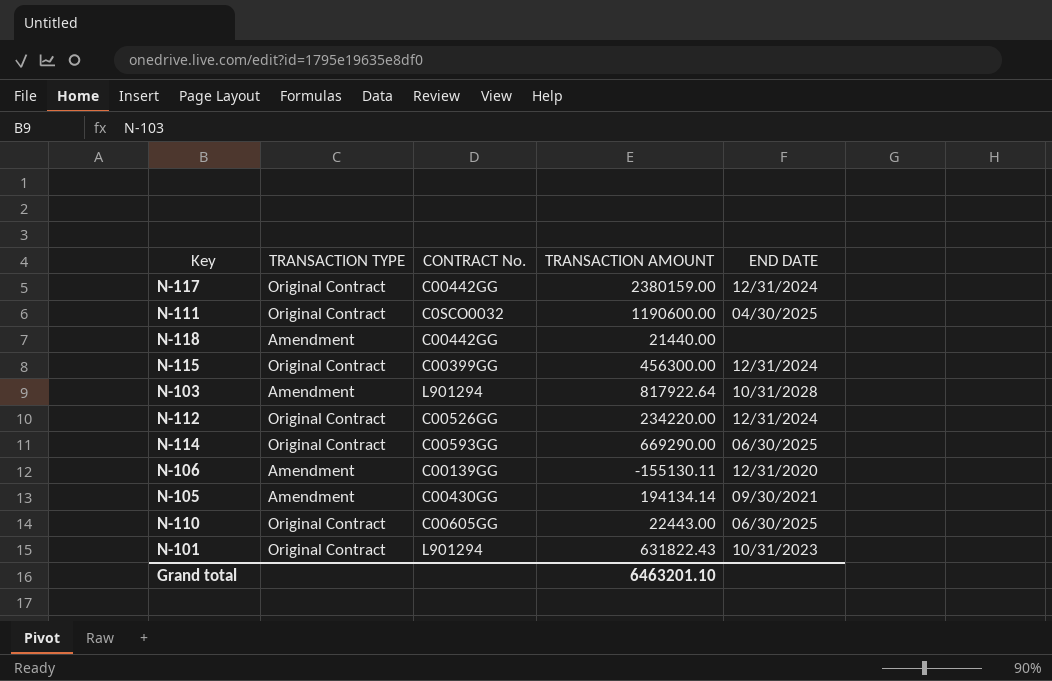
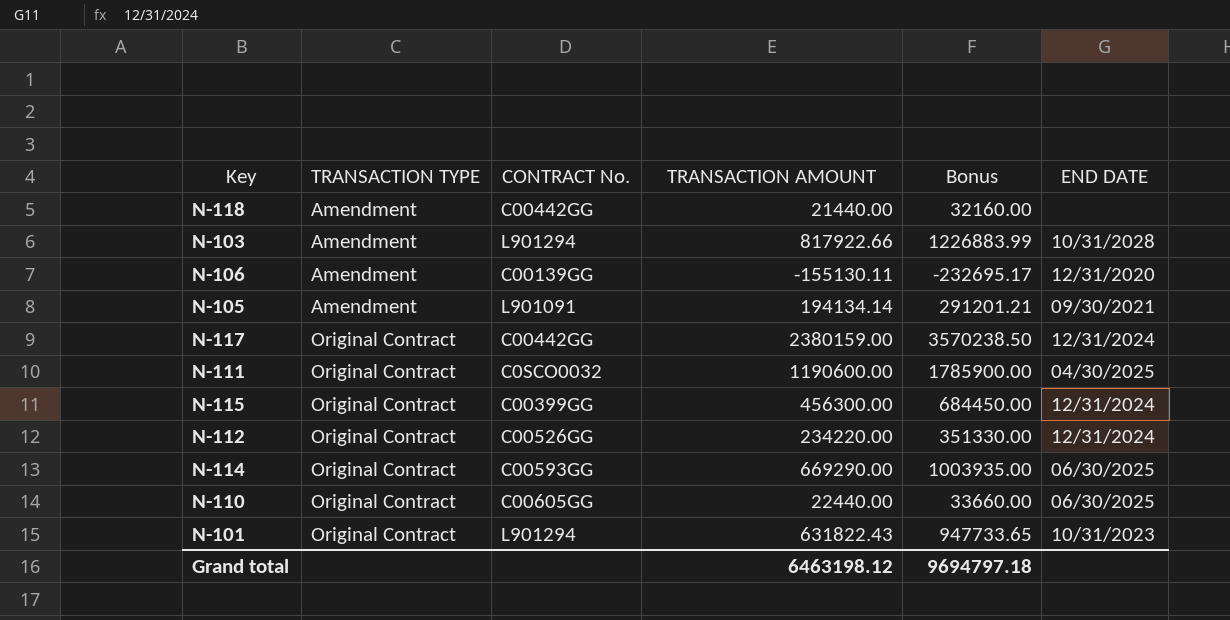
row order: none -> TRANSACTION TYPE ascending
column Bonus | formula: none -> [TRANSACTION AMOUNT] * 1.5
N-103 | TRANSACTION AMOUNT: 817922.64 -> 817922.66
N-105 | CONTRACT No.: C00430GG -> L901091
N-110 | TRANSACTION AMOUNT: 22443.00 -> 22440.00
Grand total | TRANSACTION AMOUNT: 6463201.10 -> 6463198.12

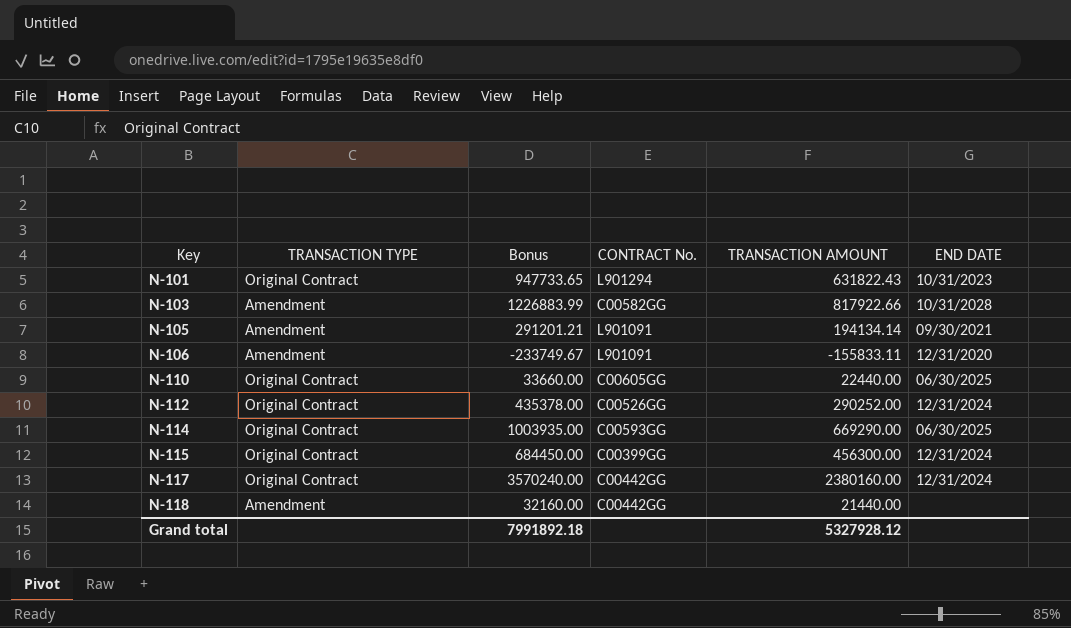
row order: TRANSACTION TYPE ascending -> Key ascending
column Bonus | position: 5 -> 3
row N-111: Original Contract | C0SCO0032 | 1190600.00 | 1785900.00 | 04/30/2025 -> none
N-103 | CONTRACT No.: L901294 -> C00582GG
N-106 | Bonus: -232695.17 -> -233749.67
N-106 | CONTRACT No.: C00139GG -> L901091
N-106 | TRANSACTION AMOUNT: -155130.11 -> -155833.11
N-112 | Bonus: 351330.00 -> 435378.00
N-112 | TRANSACTION AMOUNT: 234220.00 -> 290252.00
N-117 | Bonus: 3570238.50 -> 3570240.00
N-117 | TRANSACTION AMOUNT: 2380159.00 -> 2380160.00
Grand total | Bonus: 9694797.18 -> 7991892.18
Grand total | TRANSACTION AMOUNT: 6463198.12 -> 5327928.12

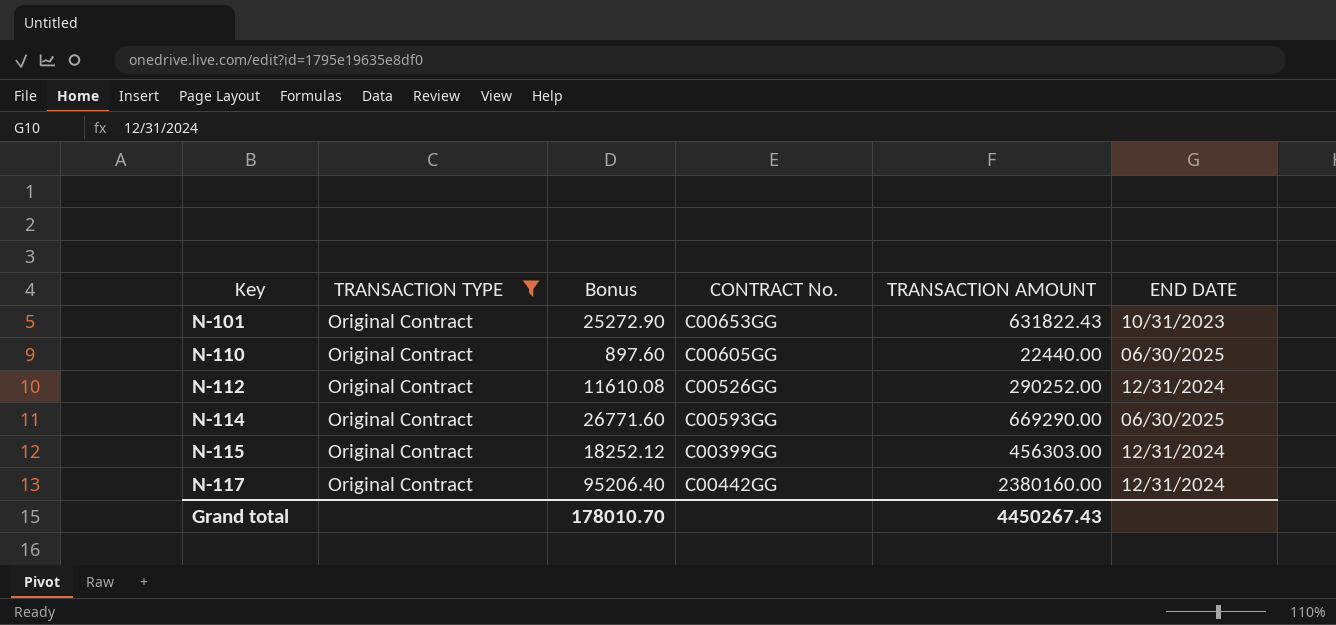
filter: none -> TRANSACTION TYPE = Original Contract
column Bonus | formula: [TRANSACTION AMOUNT] * 1.5 -> [TRANSACTION AMOUNT] * 0.04
N-101 | CONTRACT No.: L901294 -> C00653GG
N-115 | TRANSACTION AMOUNT: 456300.00 -> 456303.00
Grand total | Bonus: 7991892.18 -> 178010.70
Grand total | TRANSACTION AMOUNT: 5327928.12 -> 4450267.43

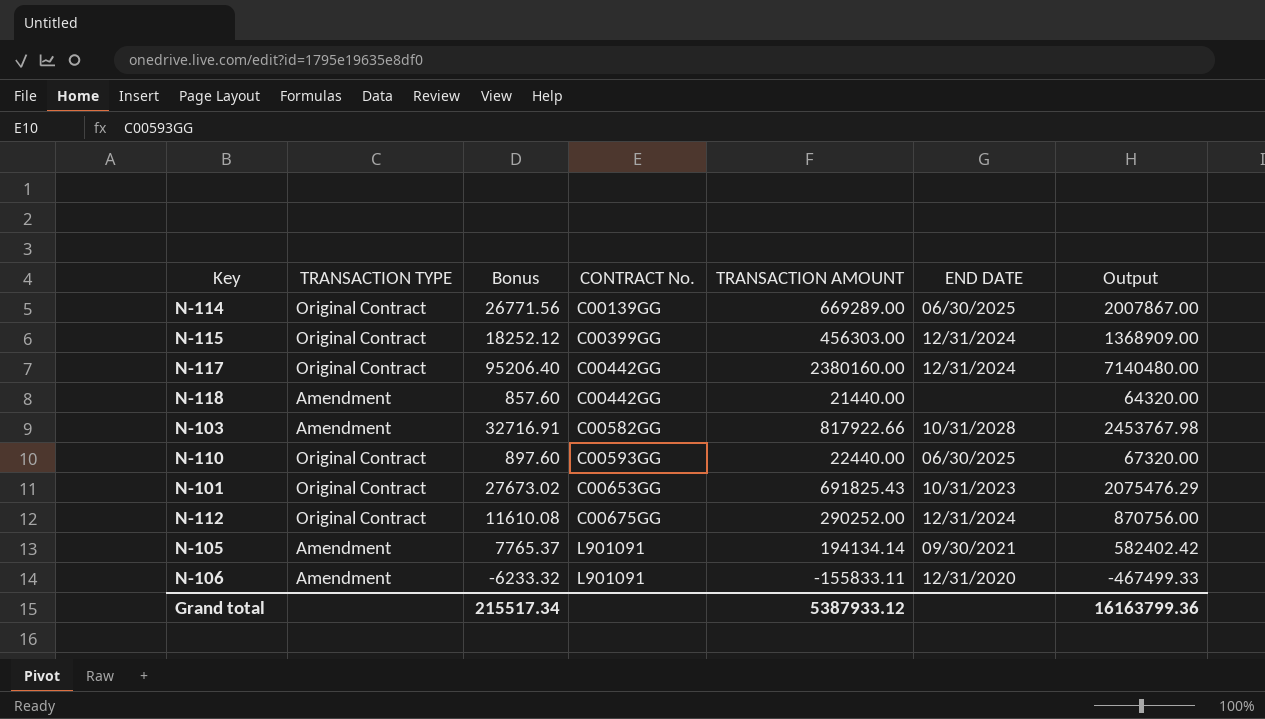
filter: TRANSACTION TYPE = Original Contract -> none
row order: Key ascending -> CONTRACT No. ascending
column Output | formula: none -> [TRANSACTION AMOUNT] * 3
N-114 | Bonus: 26771.60 -> 26771.56
N-114 | CONTRACT No.: C00593GG -> C00139GG
N-114 | TRANSACTION AMOUNT: 669290.00 -> 669289.00
N-110 | CONTRACT No.: C00605GG -> C00593GG
N-101 | Bonus: 25272.90 -> 27673.02
N-101 | TRANSACTION AMOUNT: 631822.43 -> 691825.43
N-112 | CONTRACT No.: C00526GG -> C00675GG
Grand total | Bonus: 178010.70 -> 215517.34
Grand total | TRANSACTION AMOUNT: 4450267.43 -> 5387933.12

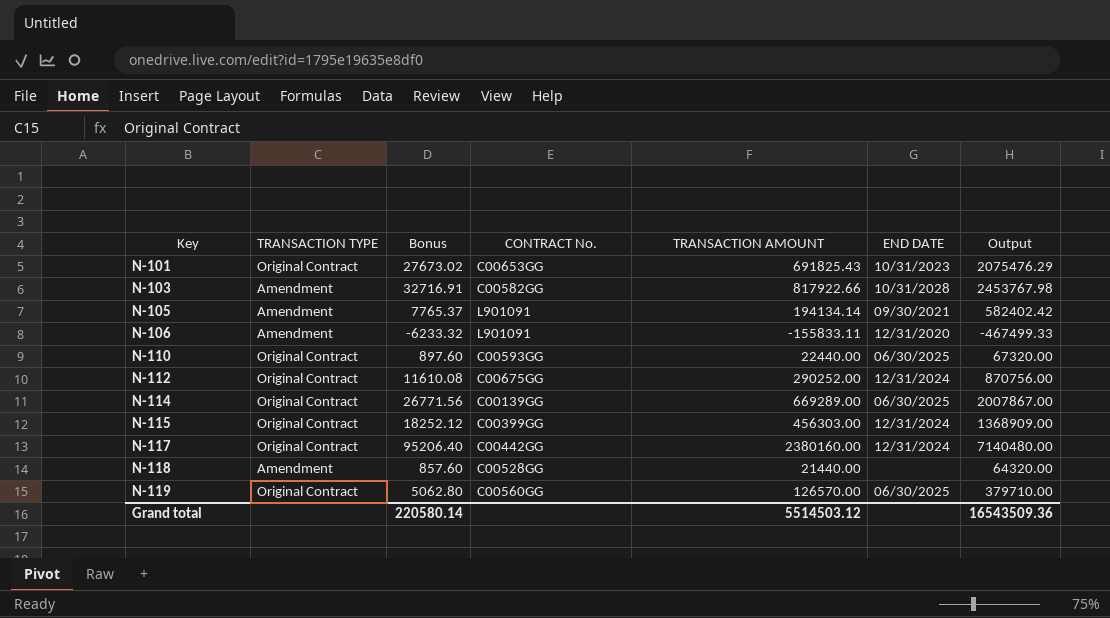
row order: CONTRACT No. ascending -> Key ascending
N-118 | CONTRACT No.: C00442GG -> C00528GG
row N-119: none -> Original Contract | 5062.80 | C00560GG | 126570.00 | 06/30/2025 | 379710.00
Grand total | Bonus: 215517.34 -> 220580.14
Grand total | TRANSACTION AMOUNT: 5387933.12 -> 5514503.12
Grand total | Output: 16163799.36 -> 16543509.36

